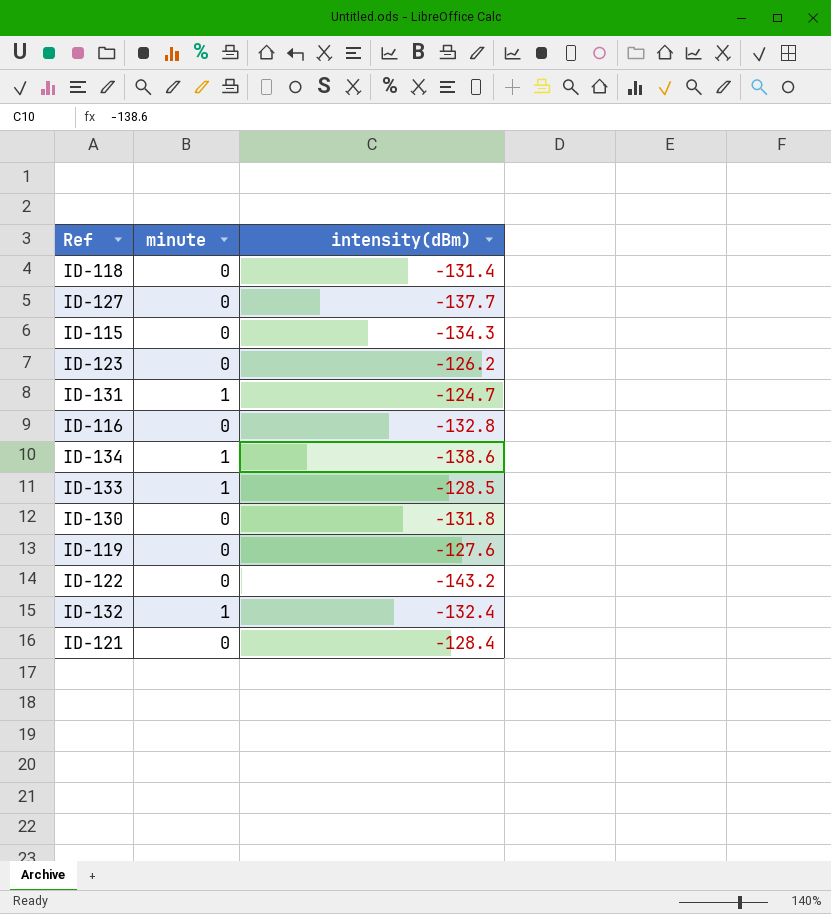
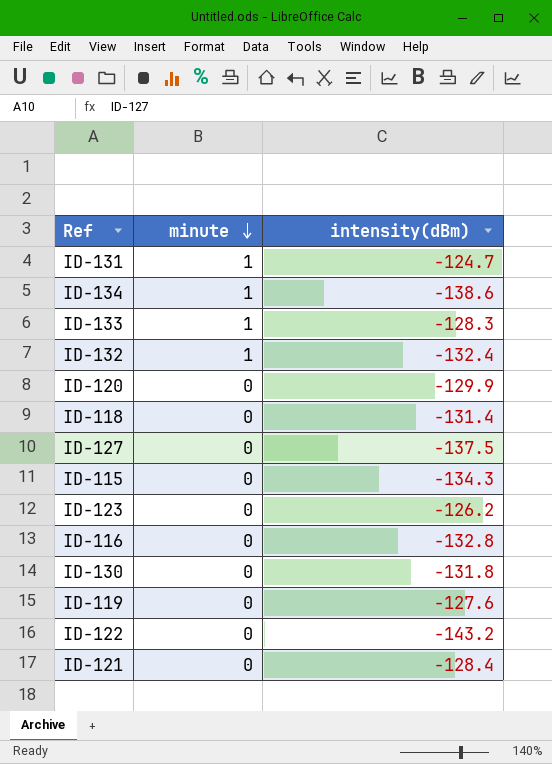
row order: none -> minute descending
ID-133 | intensity(dBm): -128.5 -> -128.3
row ID-120: none -> 0 | -129.9
ID-127 | intensity(dBm): -137.7 -> -137.5

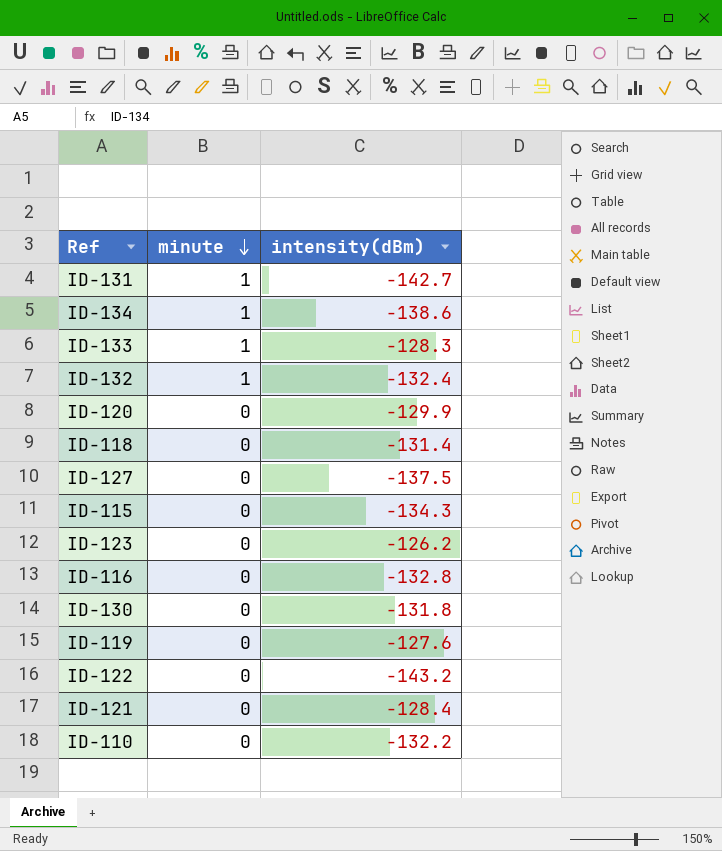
ID-131 | intensity(dBm): -124.7 -> -142.7
row ID-110: none -> 0 | -132.2

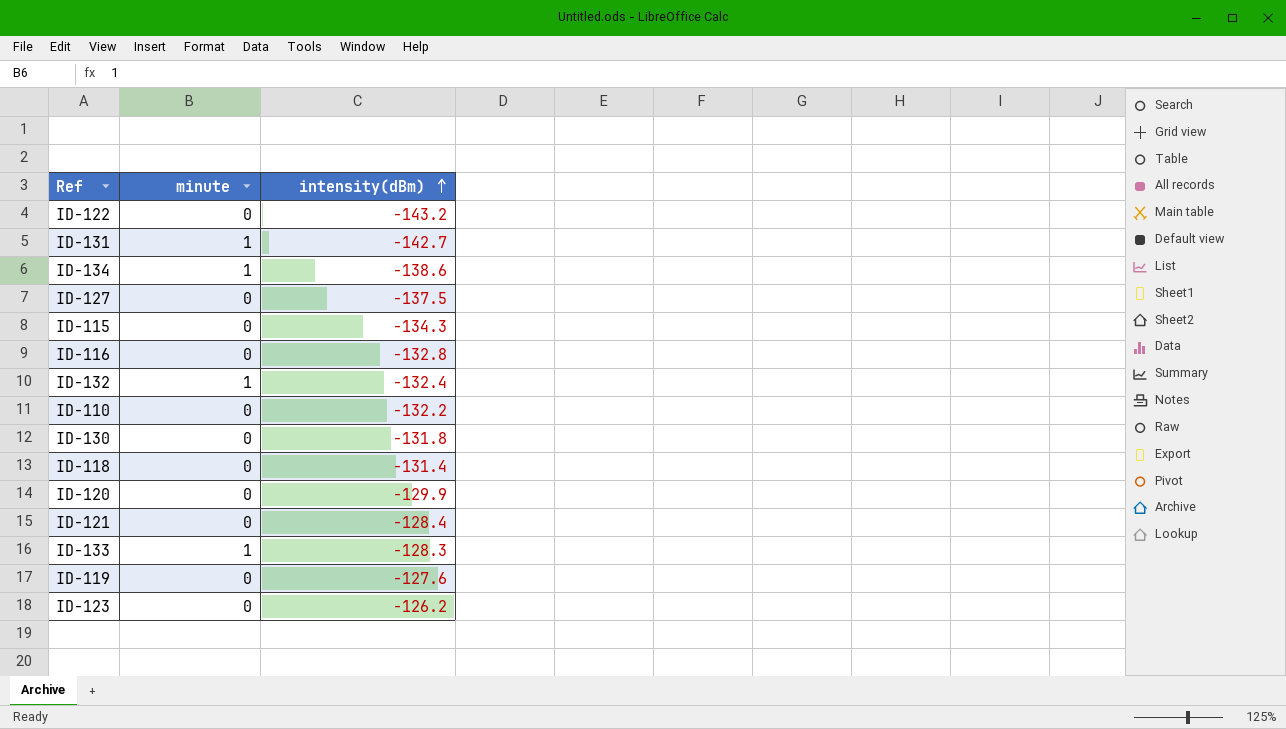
row order: minute descending -> intensity(dBm) ascending

